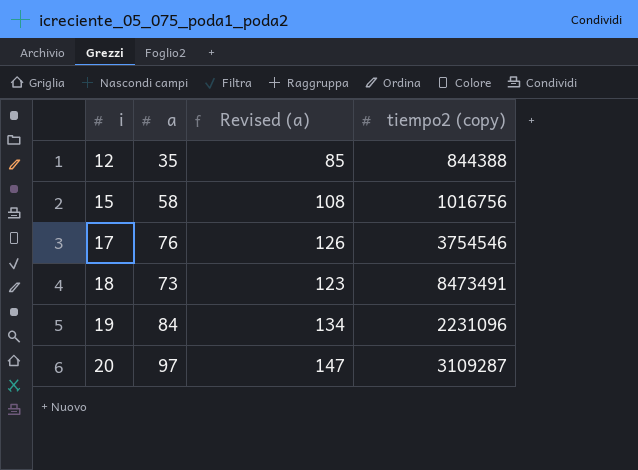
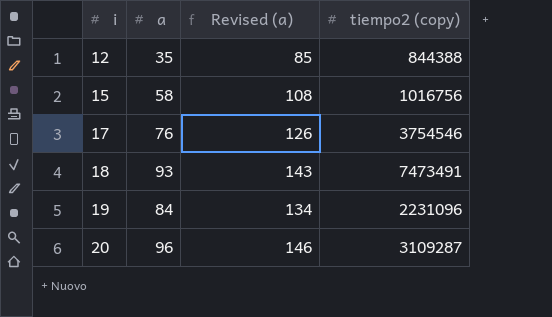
18 | a: 73 -> 93
18 | Revised (a): 123 -> 143
18 | tiempo2 (copy): 8473491 -> 7473491
20 | a: 97 -> 96
20 | Revised (a): 147 -> 146

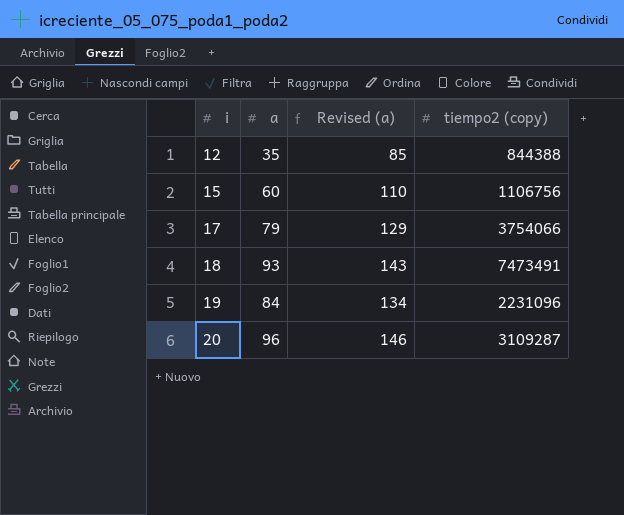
15 | a: 58 -> 60
15 | Revised (a): 108 -> 110
15 | tiempo2 (copy): 1016756 -> 1106756
17 | a: 76 -> 79
17 | Revised (a): 126 -> 129
17 | tiempo2 (copy): 3754546 -> 3754066

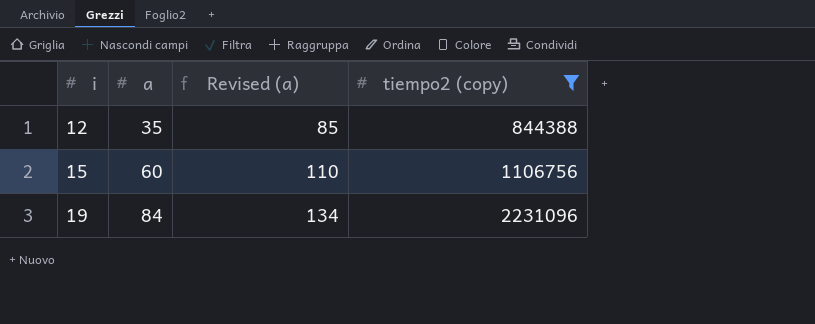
filter: none -> tiempo2 (copy) <= 2231096

